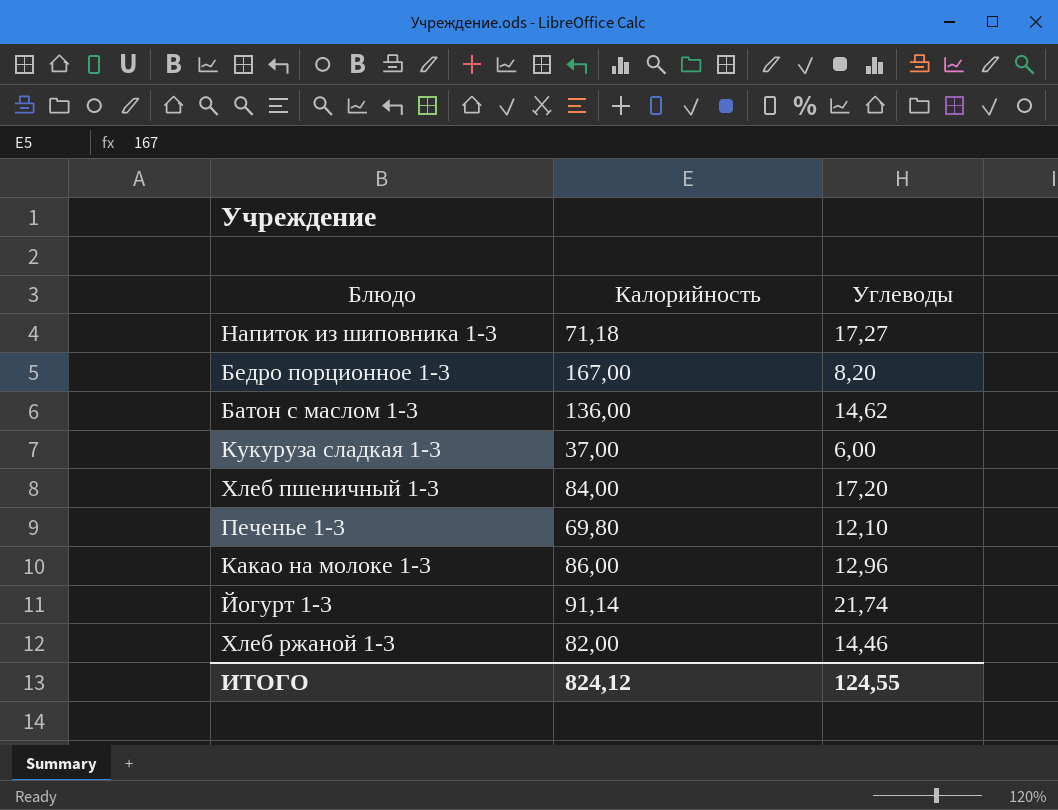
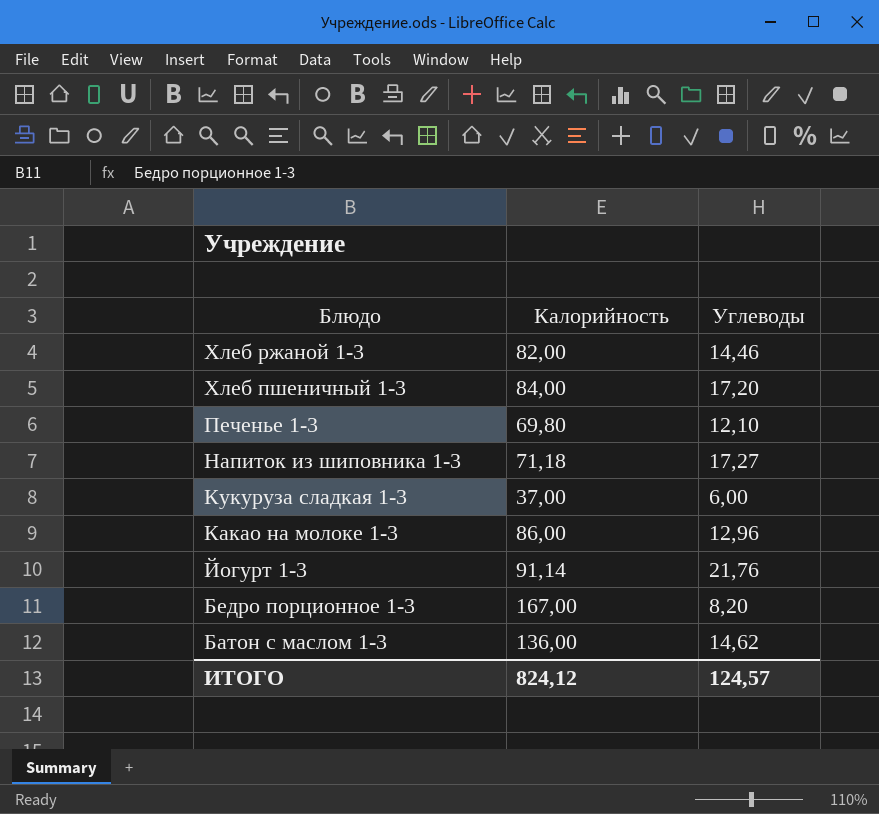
row order: none -> Блюдо descending
Йогурт 1-3 | Углеводы: 21,74 -> 21,76
ИТОГО | Углеводы: 124,55 -> 124,57

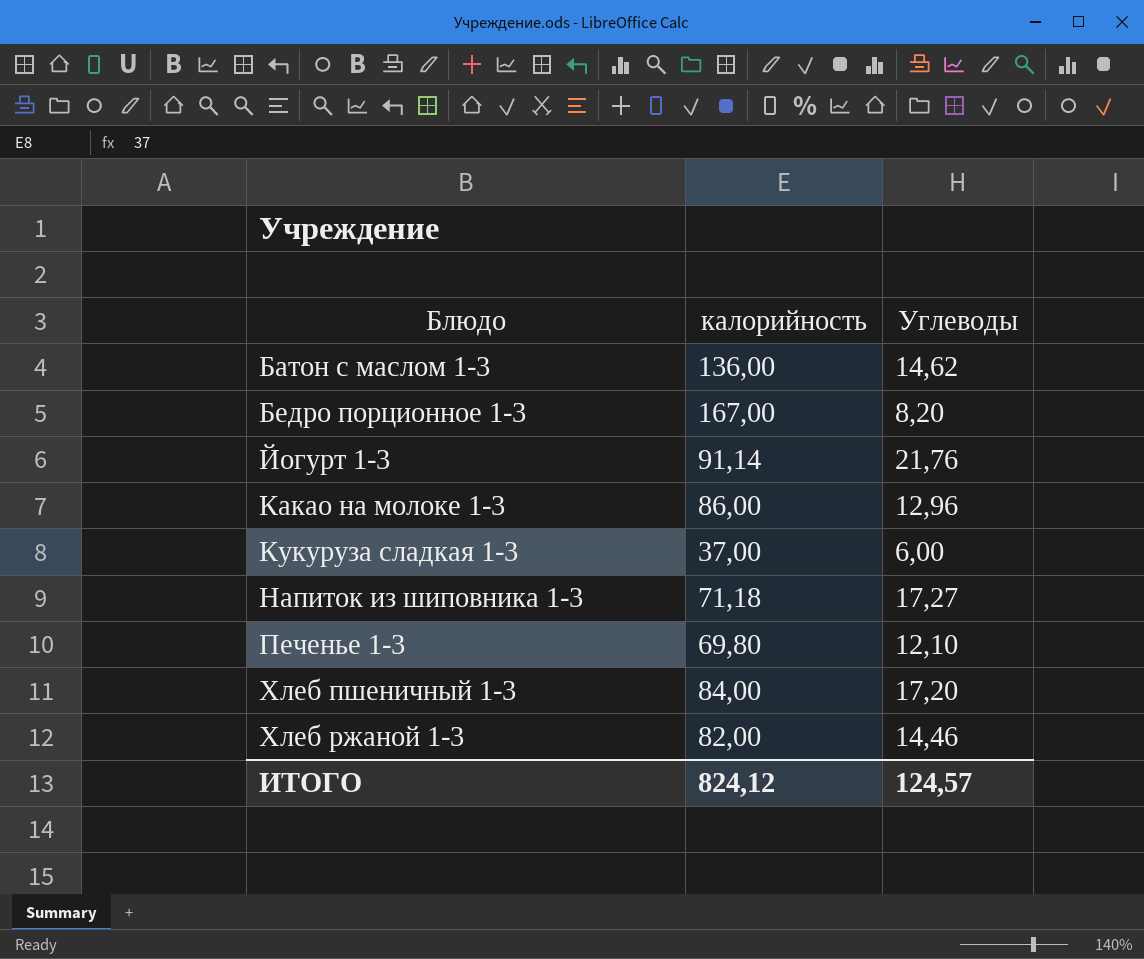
row order: Блюдо descending -> Блюдо ascending
column name: Калорийность -> калорийность

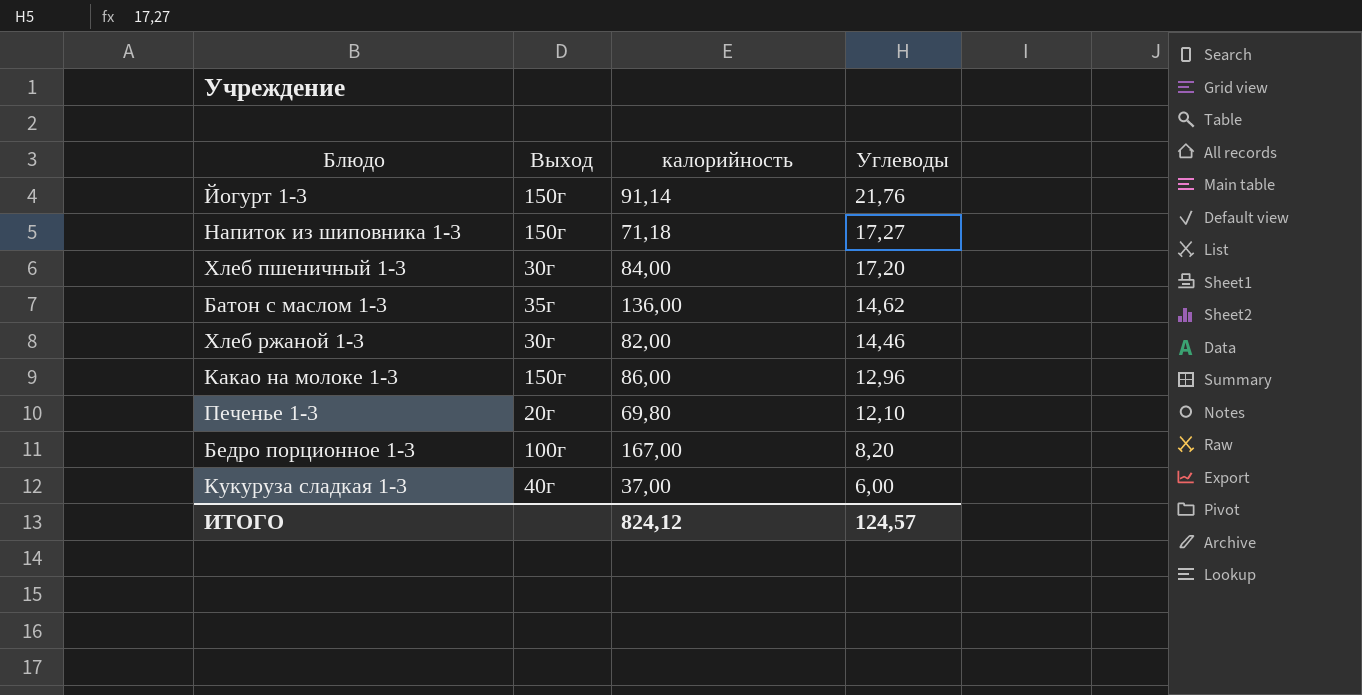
row order: Блюдо ascending -> Углеводы descending
column Выход | position: none -> 2

